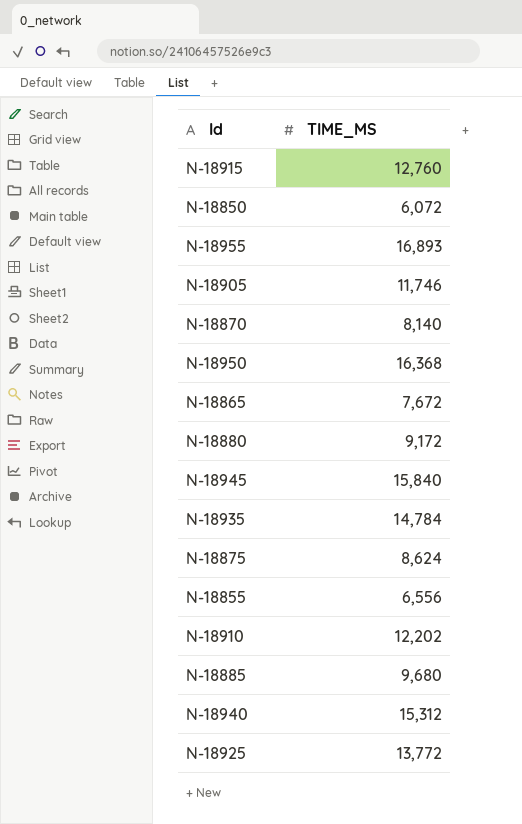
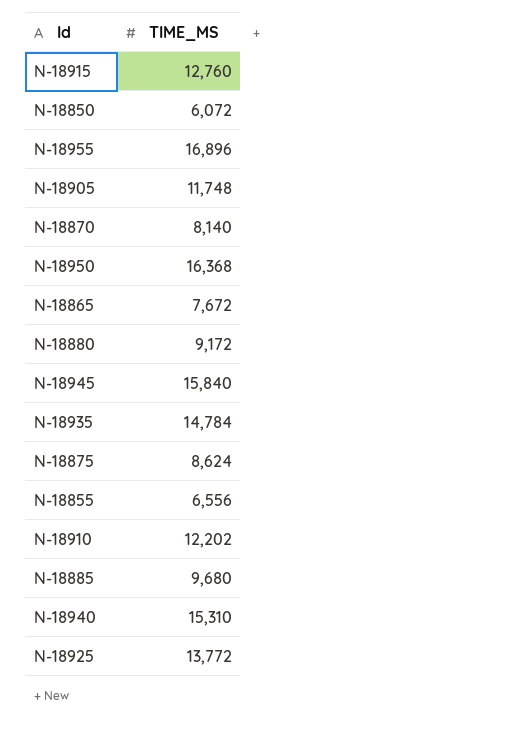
N-18955 | TIME_MS: 16,893 -> 16,896
N-18905 | TIME_MS: 11,746 -> 11,748
N-18940 | TIME_MS: 15,312 -> 15,310

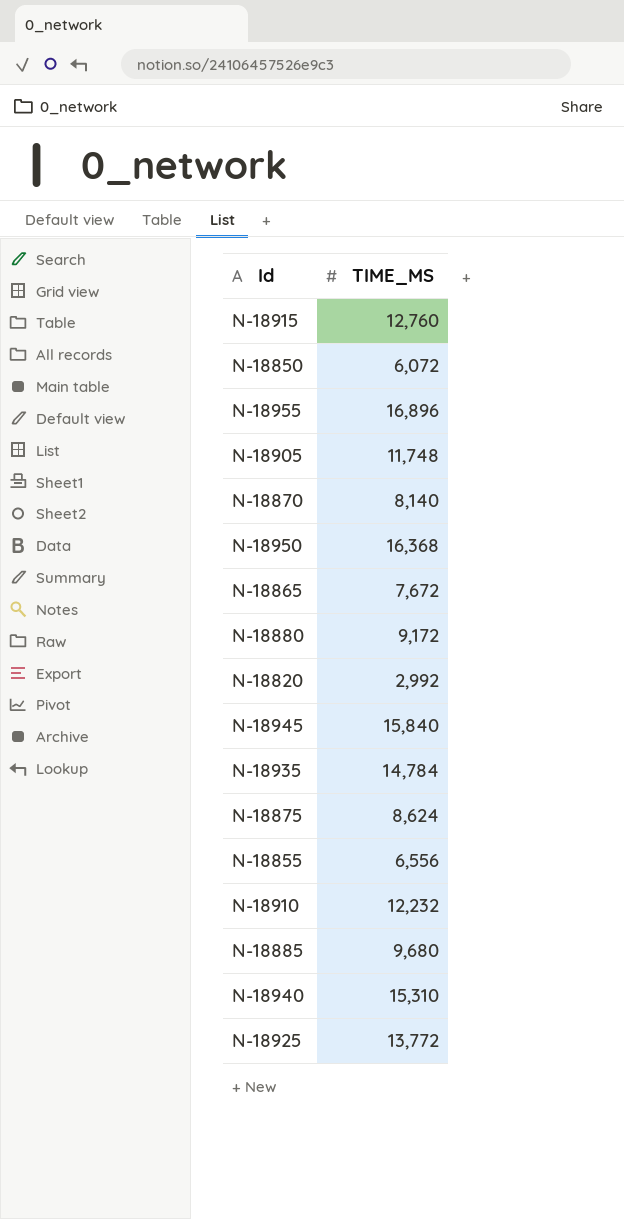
row N-18820: none -> 2,992
N-18910 | TIME_MS: 12,202 -> 12,232

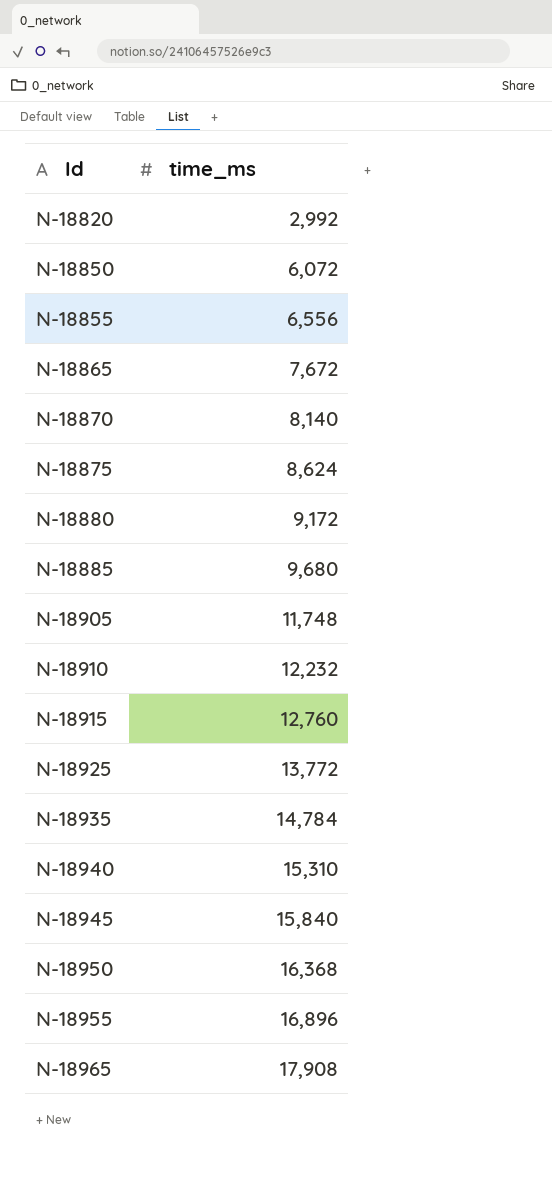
row order: none -> Id ascending
column name: TIME_MS -> time_ms
row N-18965: none -> 17,908

